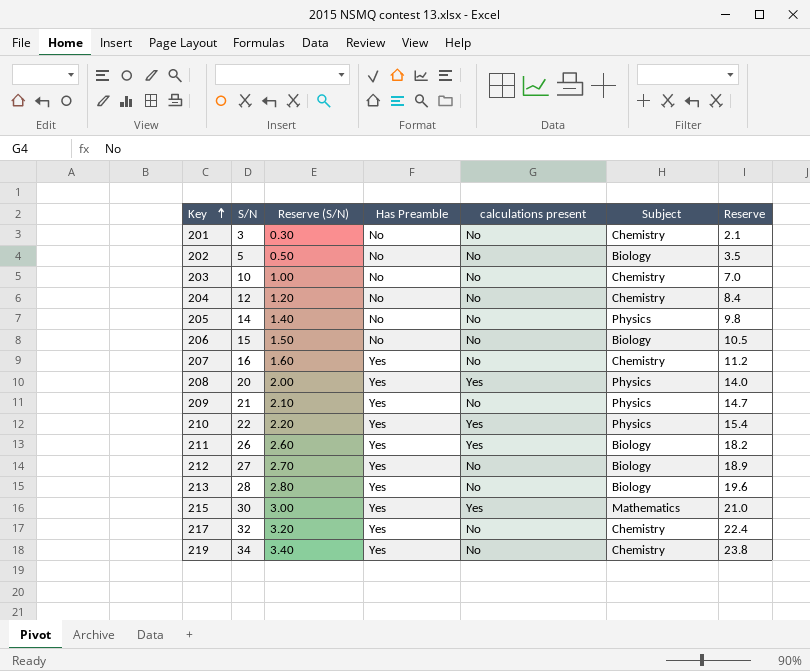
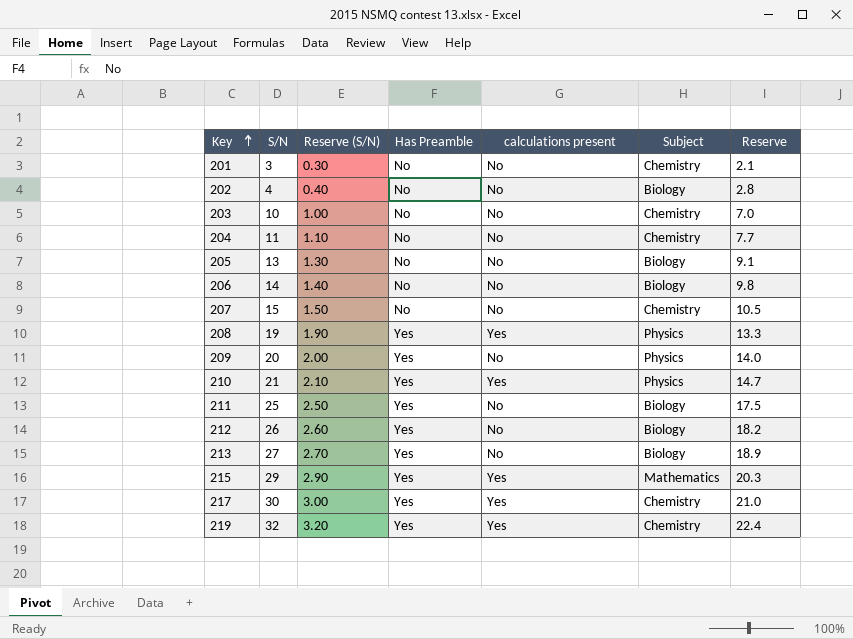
202 | S/N: 5 -> 4
202 | Reserve (S/N): 0.50 -> 0.40
202 | Reserve: 3.5 -> 2.8
204 | S/N: 12 -> 11
204 | Reserve (S/N): 1.20 -> 1.10
204 | Reserve: 8.4 -> 7.7
205 | S/N: 14 -> 13
205 | Reserve (S/N): 1.40 -> 1.30
205 | Subject: Physics -> Biology
205 | Reserve: 9.8 -> 9.1
206 | S/N: 15 -> 14
206 | Reserve (S/N): 1.50 -> 1.40
206 | Reserve: 10.5 -> 9.8
207 | S/N: 16 -> 15
207 | Reserve (S/N): 1.60 -> 1.50
207 | Has Preamble: Yes -> No
207 | Reserve: 11.2 -> 10.5
208 | S/N: 20 -> 19
208 | Reserve (S/N): 2.00 -> 1.90
208 | Reserve: 14.0 -> 13.3
209 | S/N: 21 -> 20
209 | Reserve (S/N): 2.10 -> 2.00
209 | Reserve: 14.7 -> 14.0
210 | S/N: 22 -> 21
210 | Reserve (S/N): 2.20 -> 2.10
210 | Reserve: 15.4 -> 14.7
211 | S/N: 26 -> 25
211 | Reserve (S/N): 2.60 -> 2.50
211 | calculations present: Yes -> No
211 | Reserve: 18.2 -> 17.5
212 | S/N: 27 -> 26
212 | Reserve (S/N): 2.70 -> 2.60
212 | Reserve: 18.9 -> 18.2
213 | S/N: 28 -> 27
213 | Reserve (S/N): 2.80 -> 2.70
213 | Reserve: 19.6 -> 18.9
215 | S/N: 30 -> 29
215 | Reserve (S/N): 3.00 -> 2.90
215 | Reserve: 21.0 -> 20.3
217 | S/N: 32 -> 30
217 | Reserve (S/N): 3.20 -> 3.00
217 | calculations present: No -> Yes
217 | Reserve: 22.4 -> 21.0
219 | S/N: 34 -> 32
219 | Reserve (S/N): 3.40 -> 3.20
219 | calculations present: No -> Yes
219 | Reserve: 23.8 -> 22.4

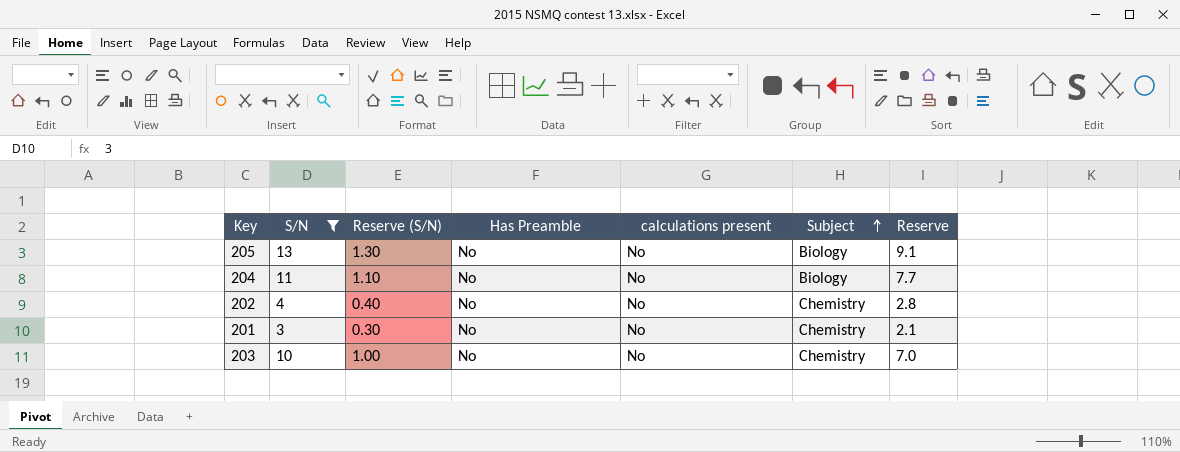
filter: none -> S/N <= 13
row order: Key ascending -> Subject ascending
204 | Subject: Chemistry -> Biology
202 | Subject: Biology -> Chemistry

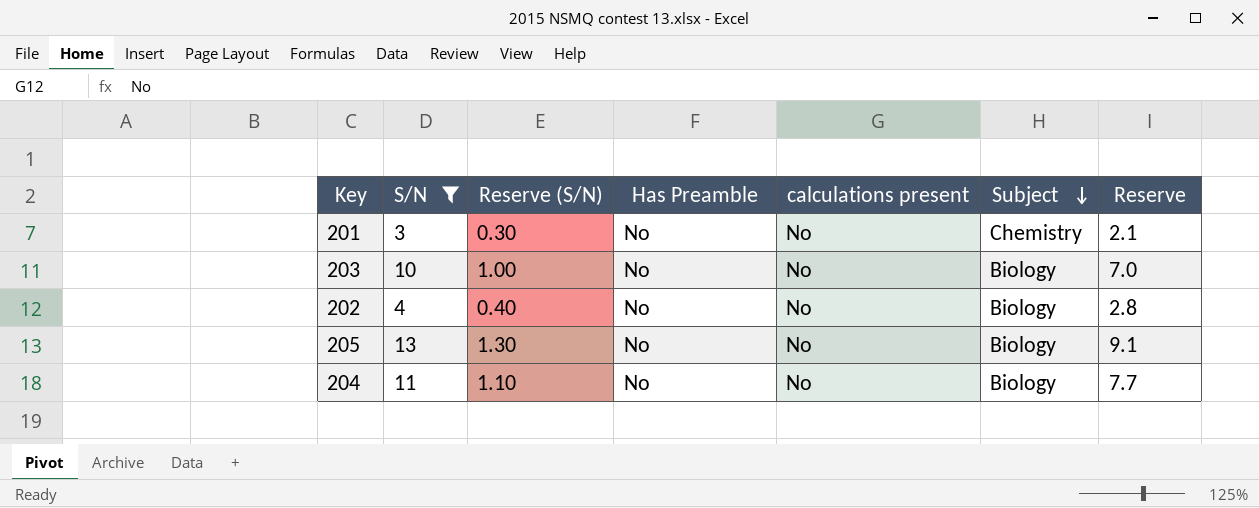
row order: Subject ascending -> Subject descending
203 | Subject: Chemistry -> Biology
202 | Subject: Chemistry -> Biology

